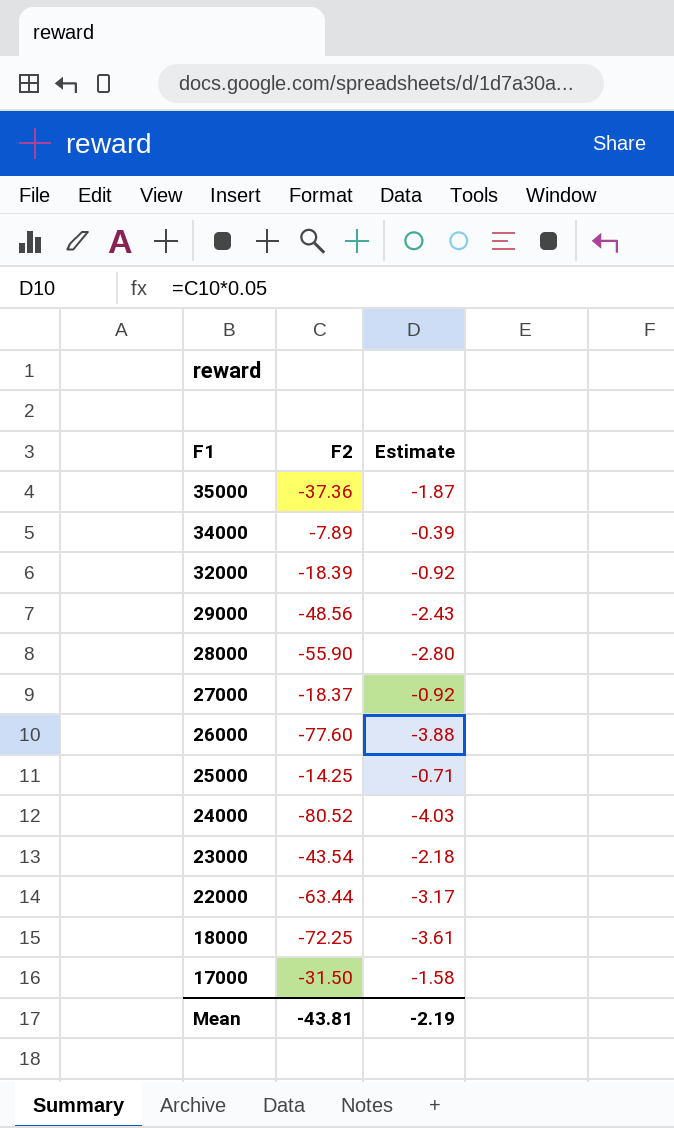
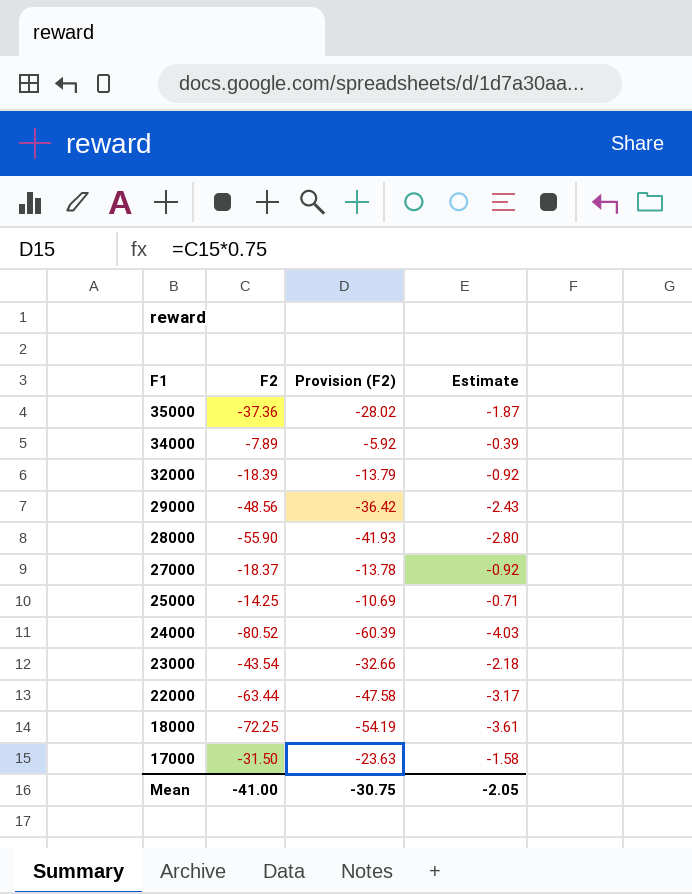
column Provision (F2) | formula: none -> [F2] * 0.75
row 26000: -77.60 | -3.88 -> none
Mean | F2: -43.81 -> -41.00
Mean | Estimate: -2.19 -> -2.05

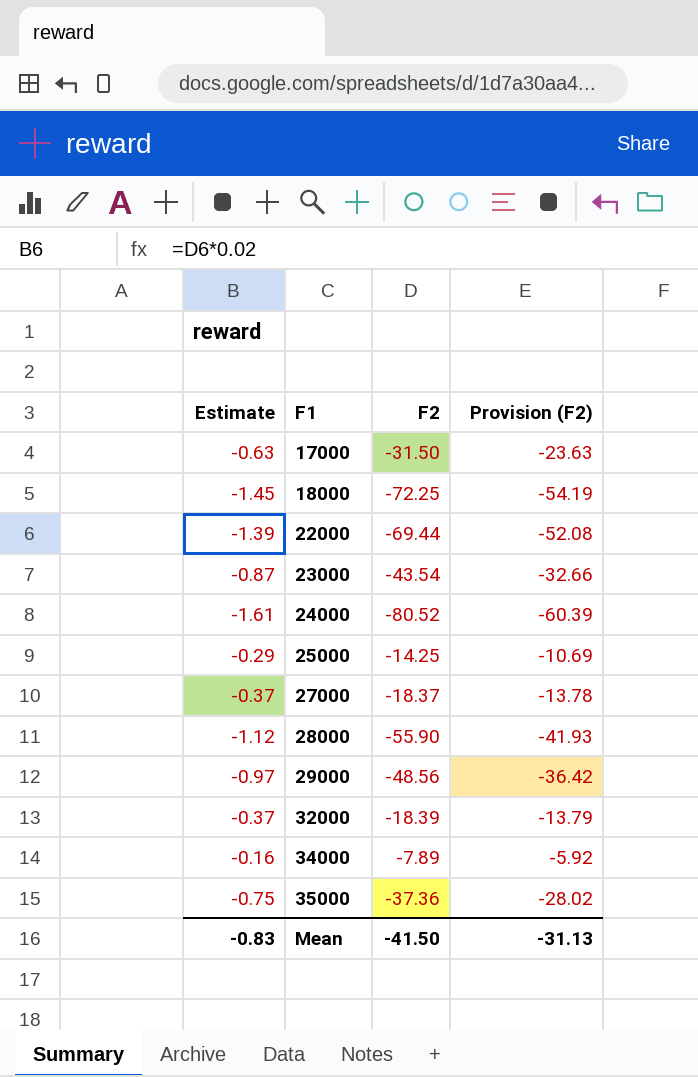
row order: F1 descending -> F1 ascending
column Estimate | formula: [F2] * 0.05 -> [F2] * 0.02
column Estimate | position: 4 -> 1
22000 | F2: -63.44 -> -69.44
22000 | Provision (F2): -47.58 -> -52.08
Mean | Estimate: -2.05 -> -0.83
Mean | F2: -41.00 -> -41.50
Mean | Provision (F2): -30.75 -> -31.13

